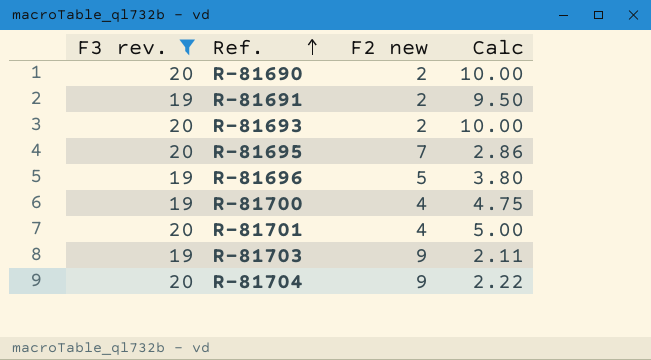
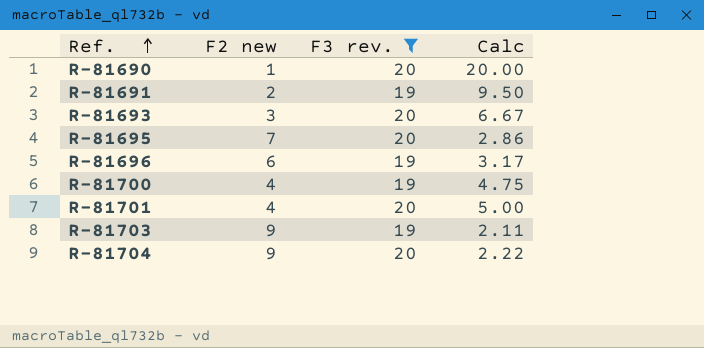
column F3 rev. | position: 1 -> 3
R-81690 | F2 new: 2 -> 1
R-81690 | Calc: 10.00 -> 20.00
R-81693 | F2 new: 2 -> 3
R-81693 | Calc: 10.00 -> 6.67
R-81696 | F2 new: 5 -> 6
R-81696 | Calc: 3.80 -> 3.17

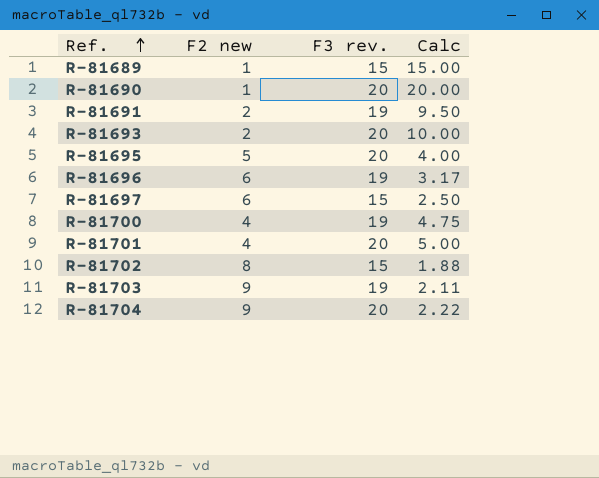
filter: F3 rev. != 15 -> none
R-81693 | F2 new: 3 -> 2
R-81693 | Calc: 6.67 -> 10.00
R-81695 | F2 new: 7 -> 5
R-81695 | Calc: 2.86 -> 4.00

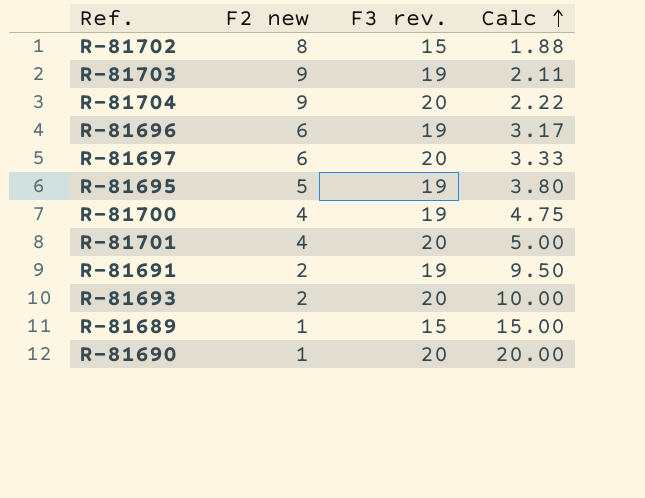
row order: Ref. ascending -> Calc ascending
R-81697 | F3 rev.: 15 -> 20
R-81697 | Calc: 2.50 -> 3.33
R-81695 | F3 rev.: 20 -> 19
R-81695 | Calc: 4.00 -> 3.80

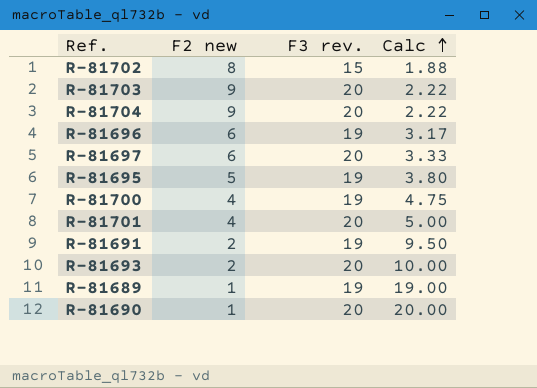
R-81703 | F3 rev.: 19 -> 20
R-81703 | Calc: 2.11 -> 2.22
R-81689 | F3 rev.: 15 -> 19
R-81689 | Calc: 15.00 -> 19.00

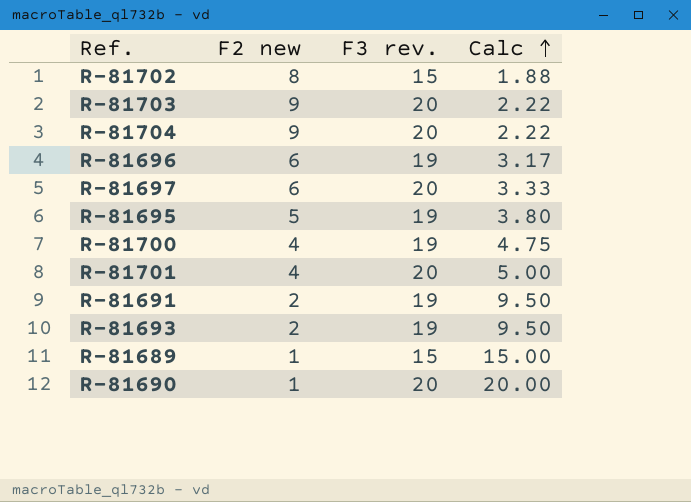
R-81693 | F3 rev.: 20 -> 19
R-81693 | Calc: 10.00 -> 9.50
R-81689 | F3 rev.: 19 -> 15
R-81689 | Calc: 19.00 -> 15.00

